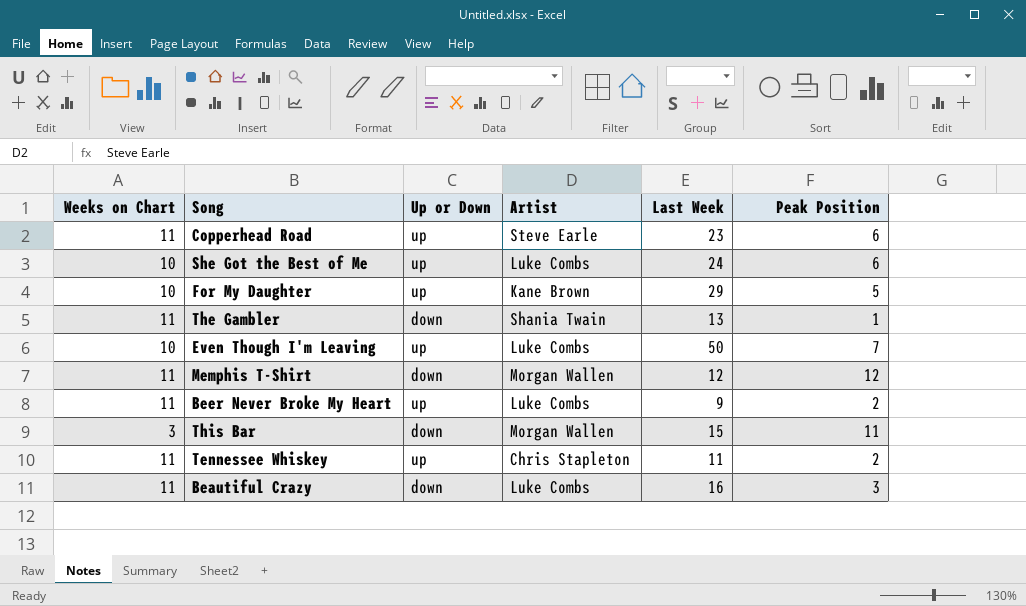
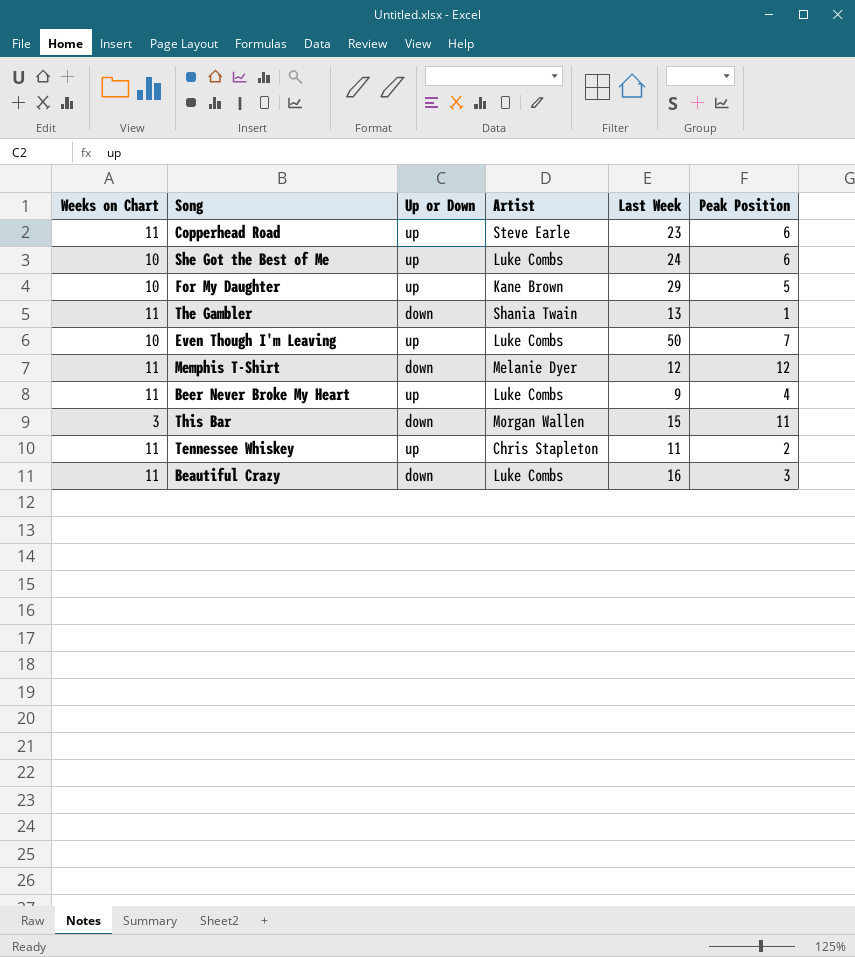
Memphis T-Shirt | Artist: Morgan Wallen -> Melanie Dyer
Beer Never Broke My Heart | Peak Position: 2 -> 4

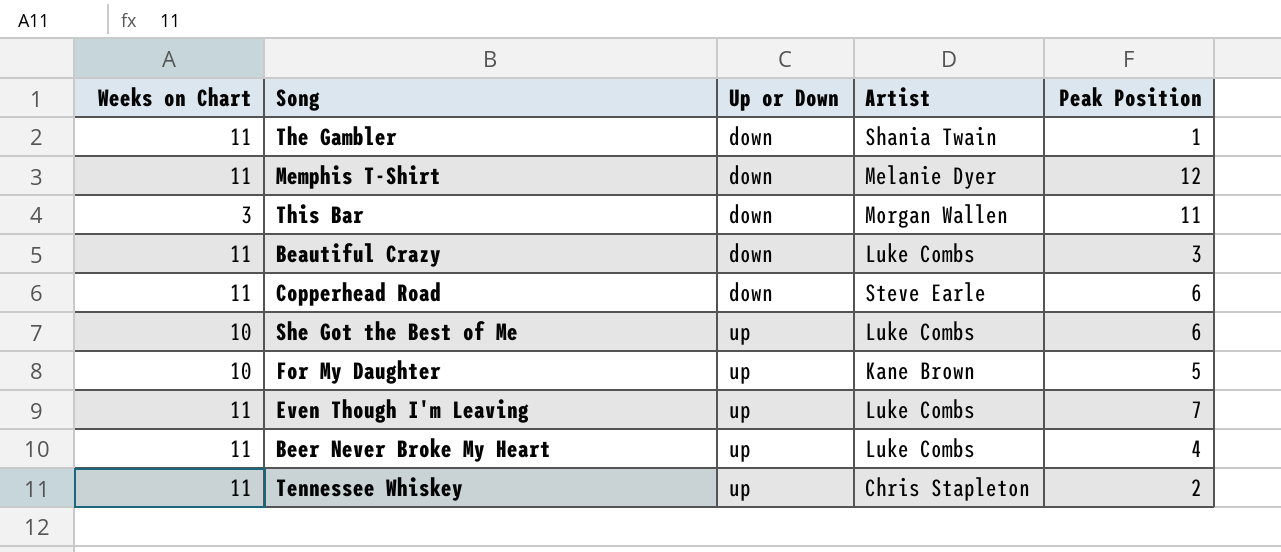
row order: none -> Up or Down ascending
column Last Week | position: 5 -> none
Copperhead Road | Up or Down: up -> down
Even Though I'm Leaving | Weeks on Chart: 10 -> 11

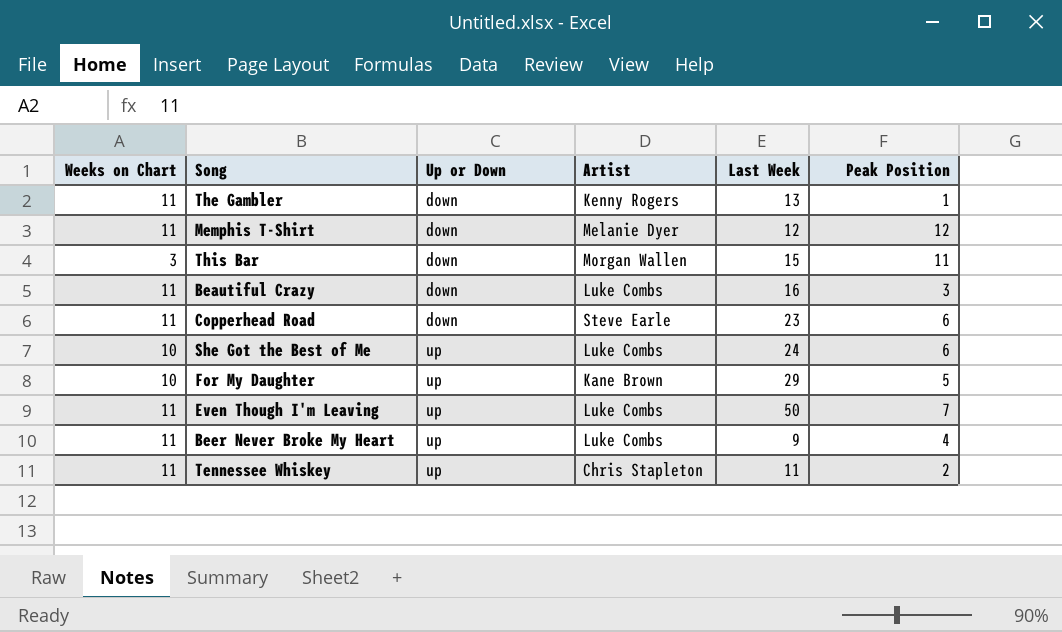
column Last Week | position: none -> 5
The Gambler | Artist: Shania Twain -> Kenny Rogers

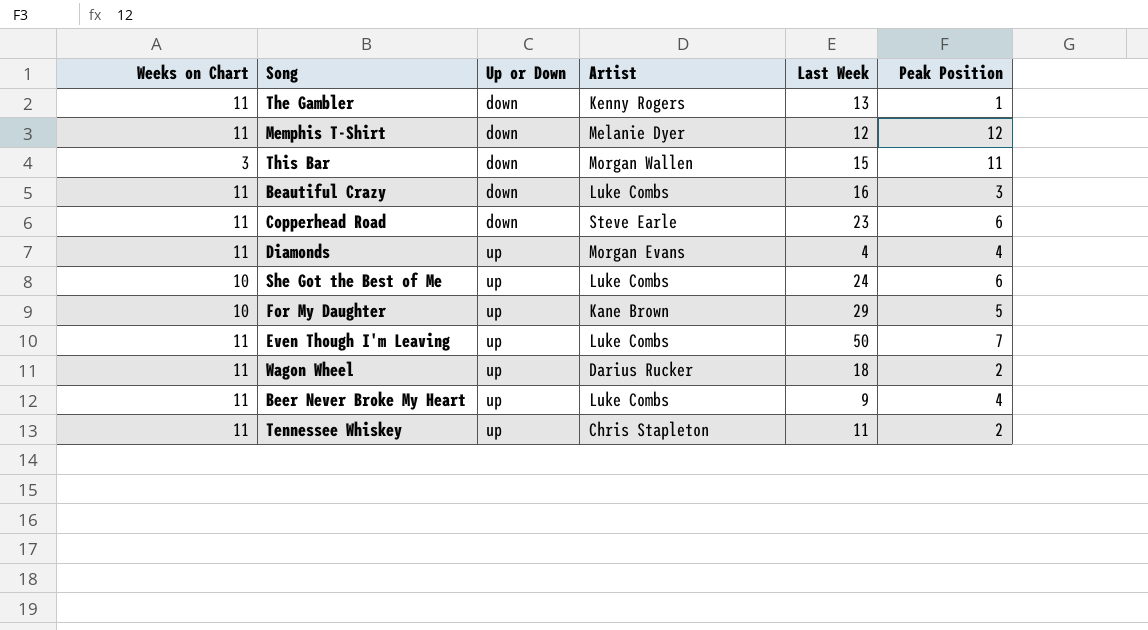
row Diamonds: none -> 11 | up | Morgan Evans | 4 | 4
row Wagon Wheel: none -> 11 | up | Darius Rucker | 18 | 2

